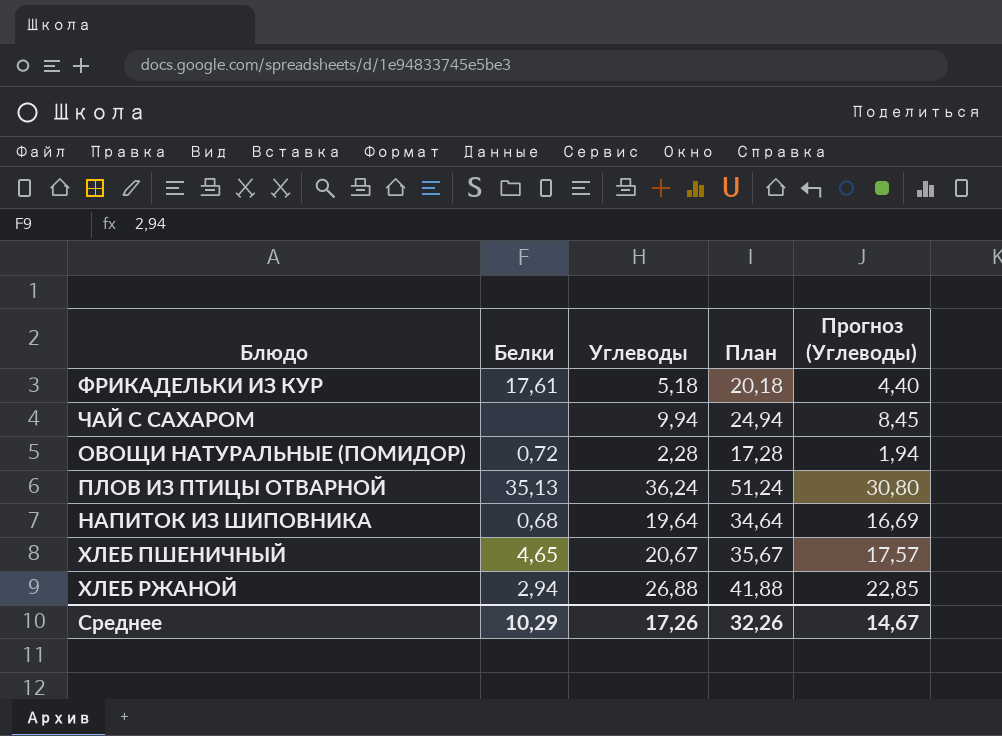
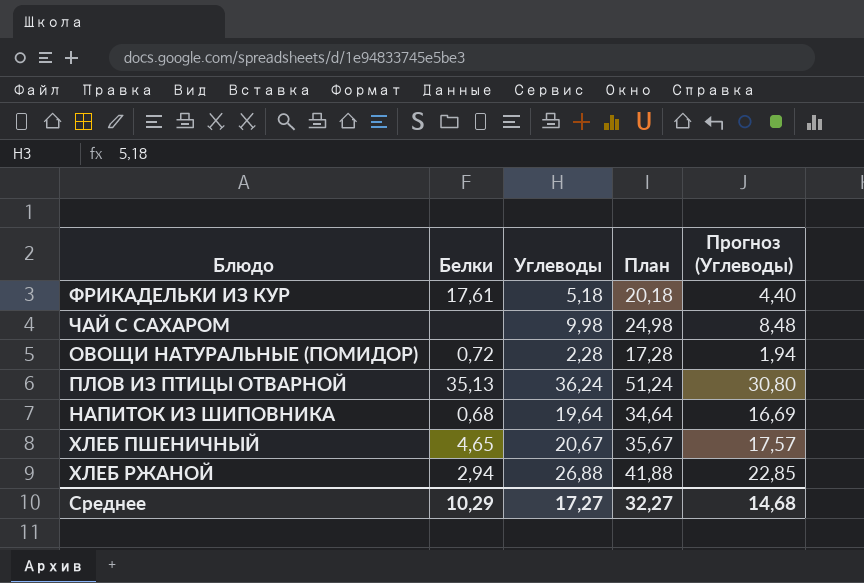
ЧАЙ С САХАРОМ | Углеводы: 9,94 -> 9,98
ЧАЙ С САХАРОМ | План: 24,94 -> 24,98
ЧАЙ С САХАРОМ | Прогноз (Углеводы): 8,45 -> 8,48
Среднее | Углеводы: 17,26 -> 17,27
Среднее | План: 32,26 -> 32,27
Среднее | Прогноз (Углеводы): 14,67 -> 14,68

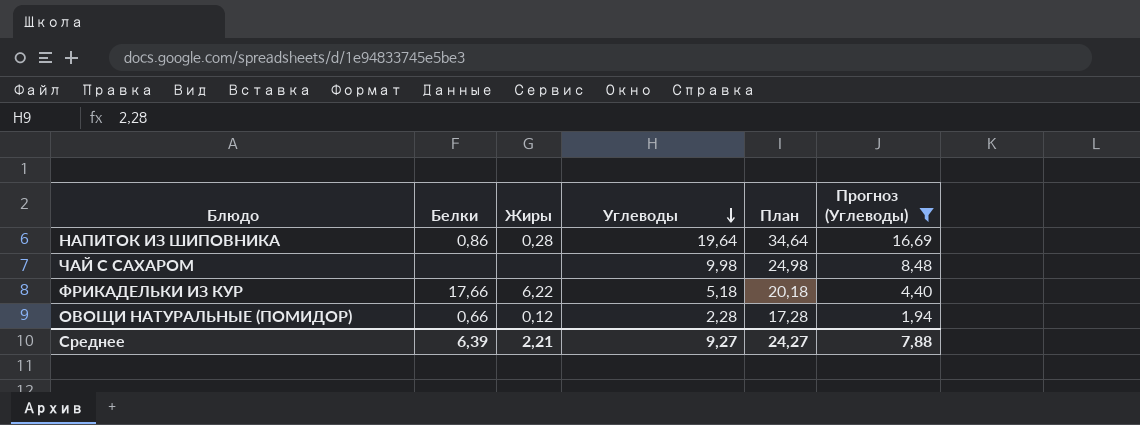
filter: none -> Прогноз (Углеводы) <= 16,69
row order: none -> Углеводы descending
column Жиры | position: none -> 3
НАПИТОК ИЗ ШИПОВНИКА | Белки: 0,68 -> 0,86
ФРИКАДЕЛЬКИ ИЗ КУР | Белки: 17,61 -> 17,66
ОВОЩИ НАТУРАЛЬНЫЕ (ПОМИДОР) | Белки: 0,72 -> 0,66
Среднее | Белки: 10,29 -> 6,39
Среднее | Углеводы: 17,27 -> 9,27
Среднее | План: 32,27 -> 24,27
Среднее | Прогноз (Углеводы): 14,68 -> 7,88

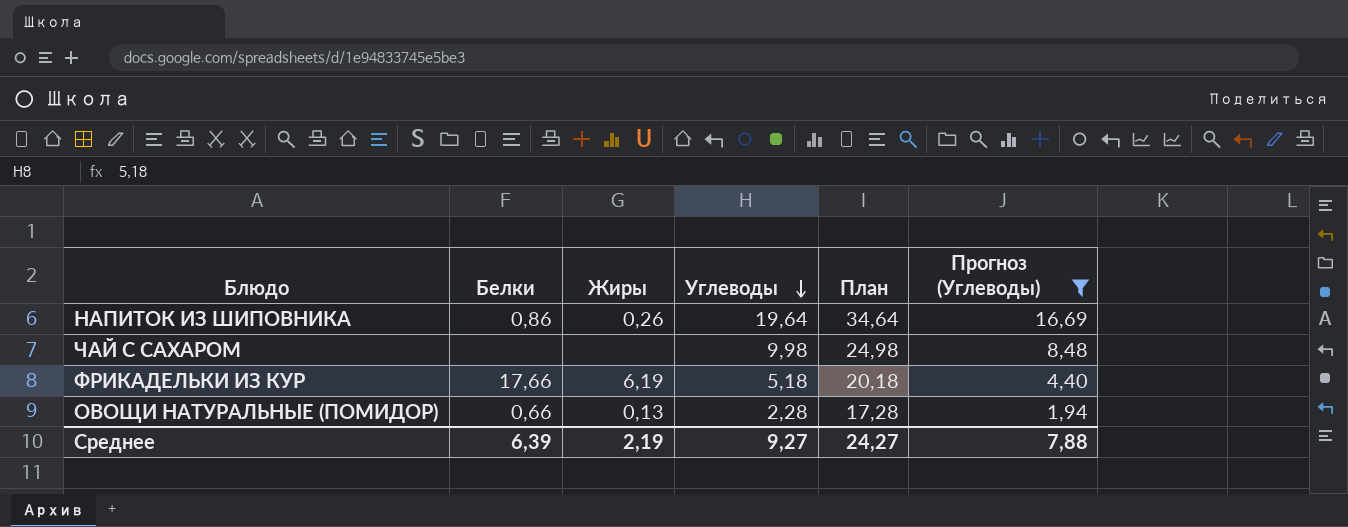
НАПИТОК ИЗ ШИПОВНИКА | Жиры: 0,28 -> 0,26
ФРИКАДЕЛЬКИ ИЗ КУР | Жиры: 6,22 -> 6,19
ОВОЩИ НАТУРАЛЬНЫЕ (ПОМИДОР) | Жиры: 0,12 -> 0,13
Среднее | Жиры: 2,21 -> 2,19

